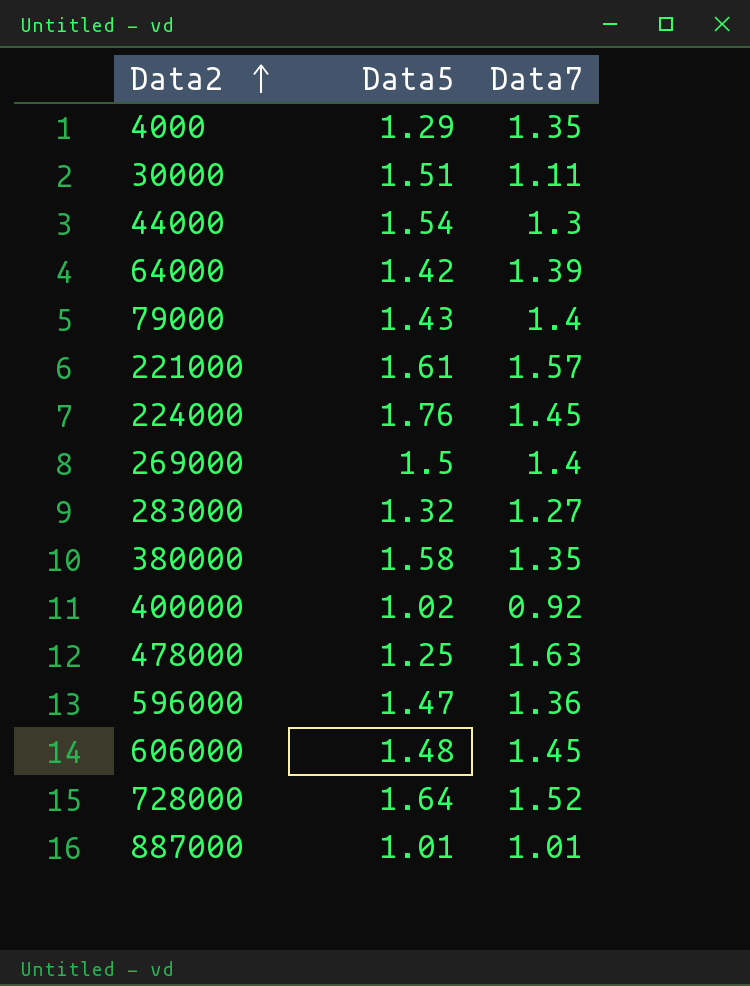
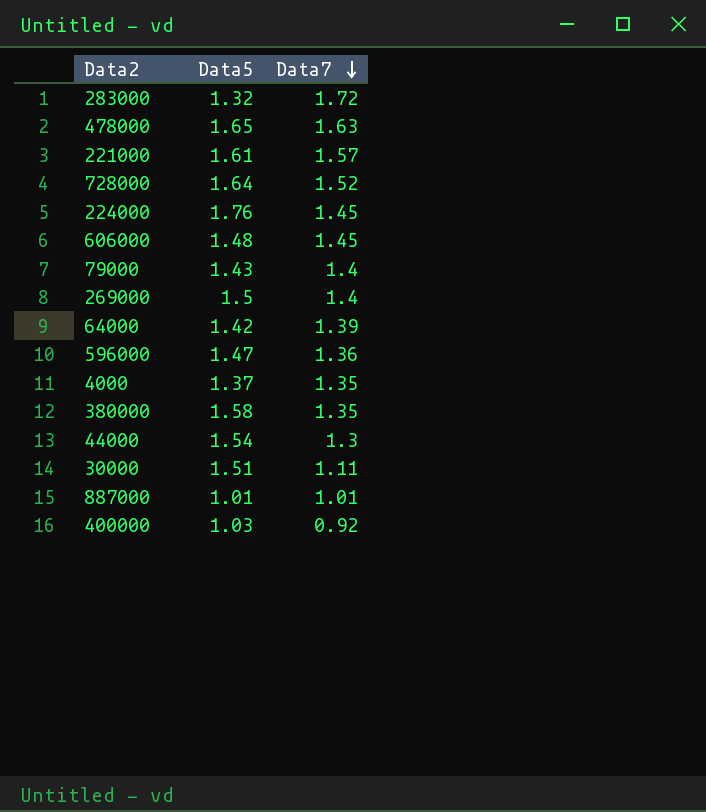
row order: Data2 ascending -> Data7 descending
283000 | Data7: 1.27 -> 1.72
478000 | Data5: 1.25 -> 1.65
4000 | Data5: 1.29 -> 1.37
400000 | Data5: 1.02 -> 1.03

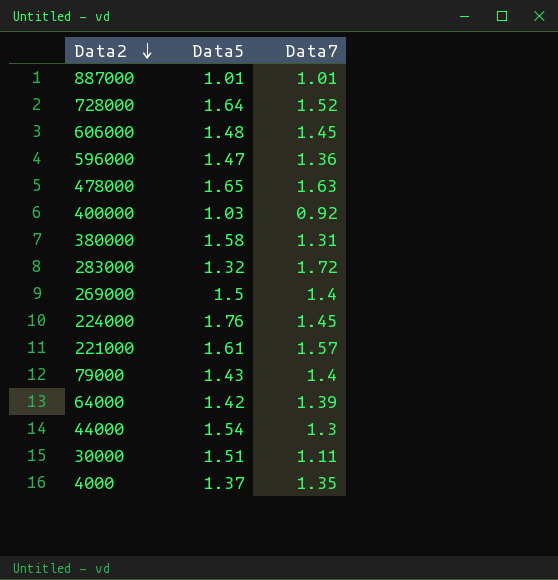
row order: Data7 descending -> Data2 descending
380000 | Data7: 1.35 -> 1.31

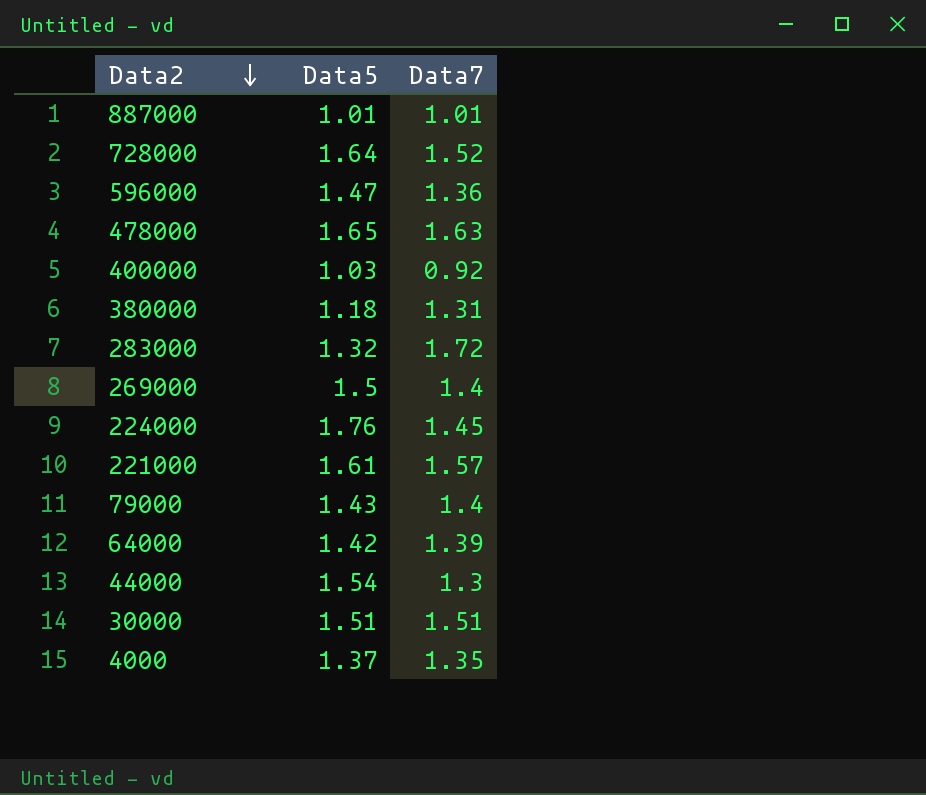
row 606000: 1.48 | 1.45 -> none
380000 | Data5: 1.58 -> 1.18
30000 | Data7: 1.11 -> 1.51

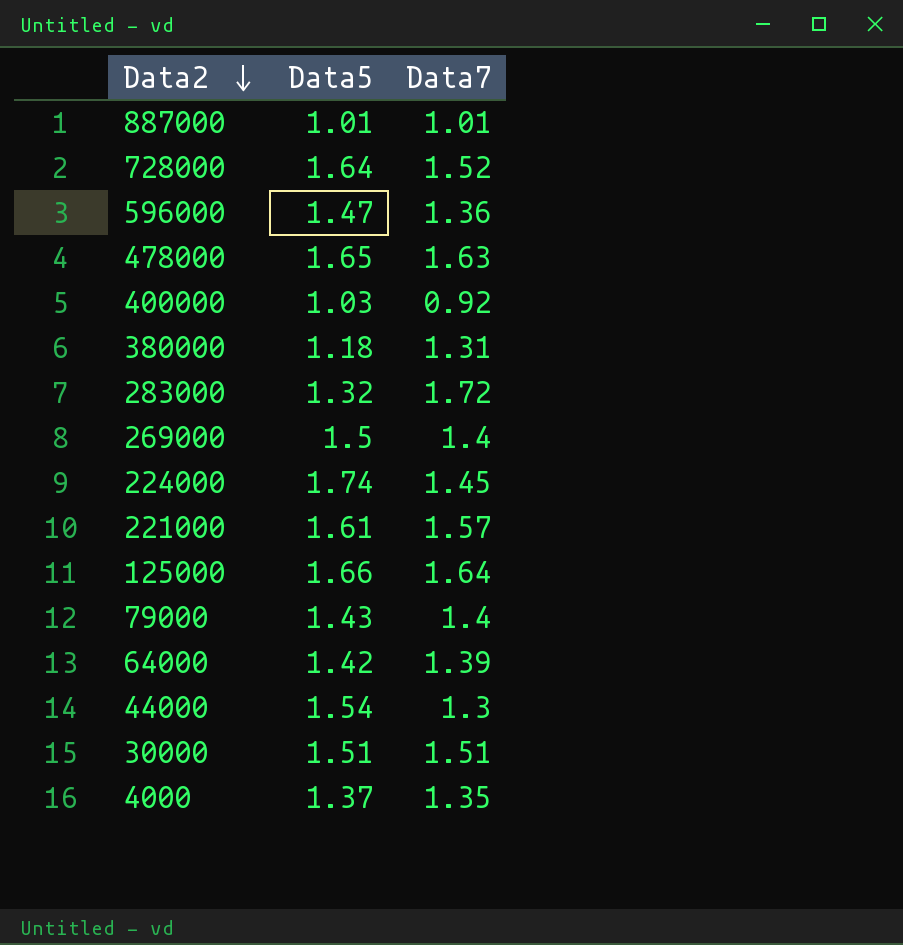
224000 | Data5: 1.76 -> 1.74
row 125000: none -> 1.66 | 1.64

